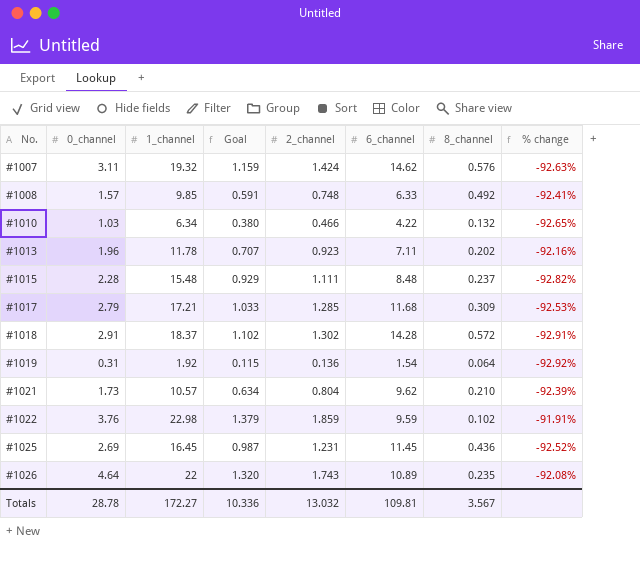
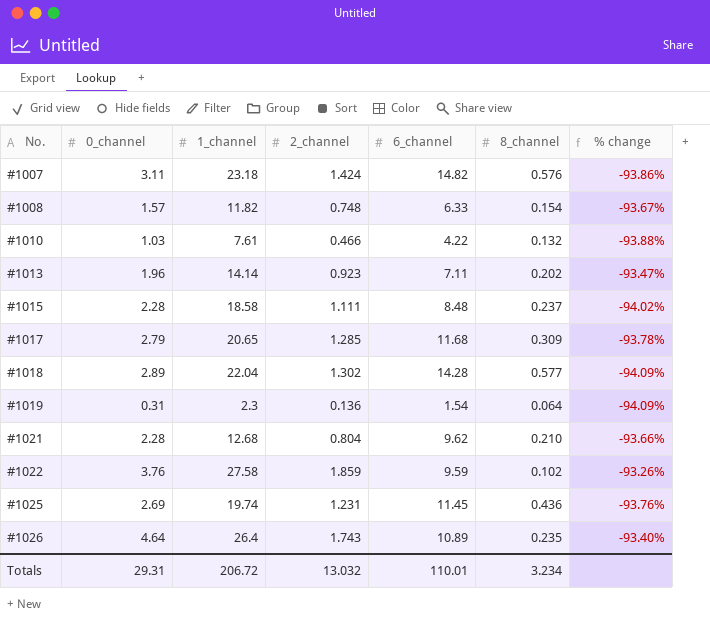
column Goal | formula: [1_channel] * 0.06 -> none
#1007 | 1_channel: 19.32 -> 23.18
#1007 | 6_channel: 14.62 -> 14.82
#1007 | % change: -92.63% -> -93.86%
#1008 | 1_channel: 9.85 -> 11.82
#1008 | 8_channel: 0.492 -> 0.154
#1008 | % change: -92.41% -> -93.67%
#1010 | 1_channel: 6.34 -> 7.61
#1010 | % change: -92.65% -> -93.88%
#1013 | 1_channel: 11.78 -> 14.14
#1013 | % change: -92.16% -> -93.47%
#1015 | 1_channel: 15.48 -> 18.58
#1015 | % change: -92.82% -> -94.02%
#1017 | 1_channel: 17.21 -> 20.65
#1017 | % change: -92.53% -> -93.78%
#1018 | 0_channel: 2.91 -> 2.89
#1018 | 1_channel: 18.37 -> 22.04
#1018 | 8_channel: 0.572 -> 0.577
#1018 | % change: -92.91% -> -94.09%
#1019 | 1_channel: 1.92 -> 2.3
#1019 | % change: -92.92% -> -94.09%
#1021 | 0_channel: 1.73 -> 2.28
#1021 | 1_channel: 10.57 -> 12.68
#1021 | % change: -92.39% -> -93.66%
#1022 | 1_channel: 22.98 -> 27.58
#1022 | % change: -91.91% -> -93.26%
#1025 | 1_channel: 16.45 -> 19.74
#1025 | % change: -92.52% -> -93.76%
#1026 | 1_channel: 22 -> 26.4
#1026 | % change: -92.08% -> -93.40%
Totals | 0_channel: 28.78 -> 29.31
Totals | 1_channel: 172.27 -> 206.72
Totals | 6_channel: 109.81 -> 110.01
Totals | 8_channel: 3.567 -> 3.234

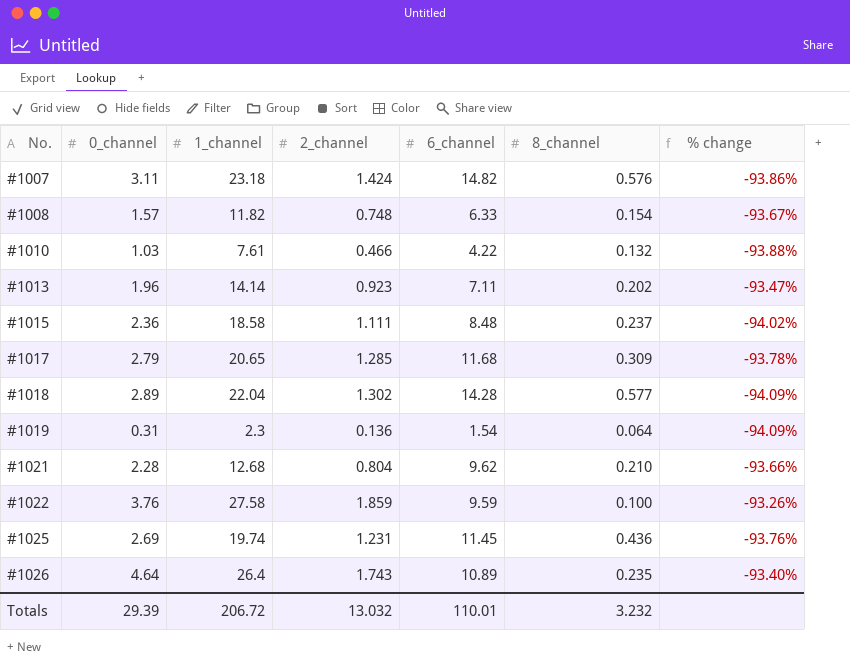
#1015 | 0_channel: 2.28 -> 2.36
#1022 | 8_channel: 0.102 -> 0.100
Totals | 0_channel: 29.31 -> 29.39
Totals | 8_channel: 3.234 -> 3.232

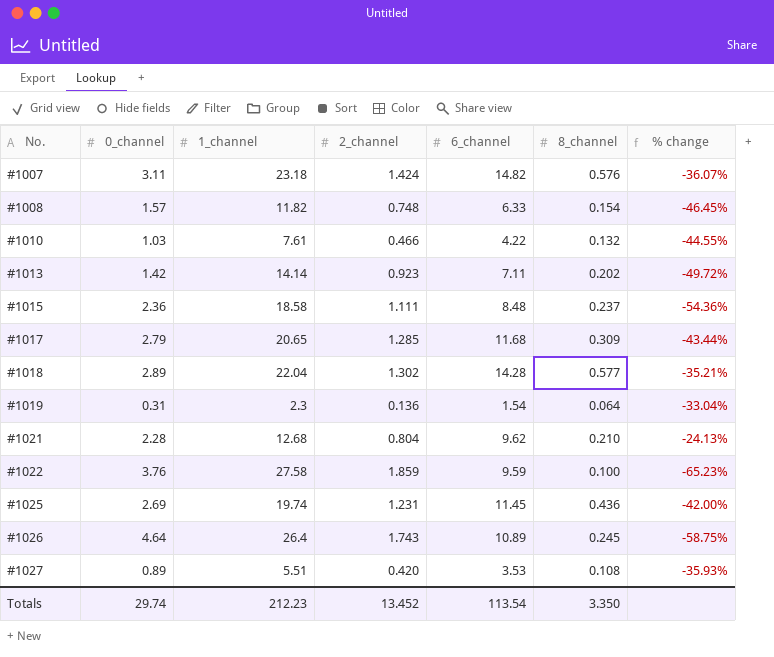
column % change | formula: ([2_channel] - [1_channel]) / [1_channel] -> ([6_channel] - [1_channel]) / [1_channel]
#1013 | 0_channel: 1.96 -> 1.42
#1026 | 8_channel: 0.235 -> 0.245
row #1027: none -> 0.89 | 5.51 | 0.420 | 3.53 | 0.108 | -35.93%
Totals | 0_channel: 29.39 -> 29.74
Totals | 1_channel: 206.72 -> 212.23
Totals | 2_channel: 13.032 -> 13.452
Totals | 6_channel: 110.01 -> 113.54
Totals | 8_channel: 3.232 -> 3.350

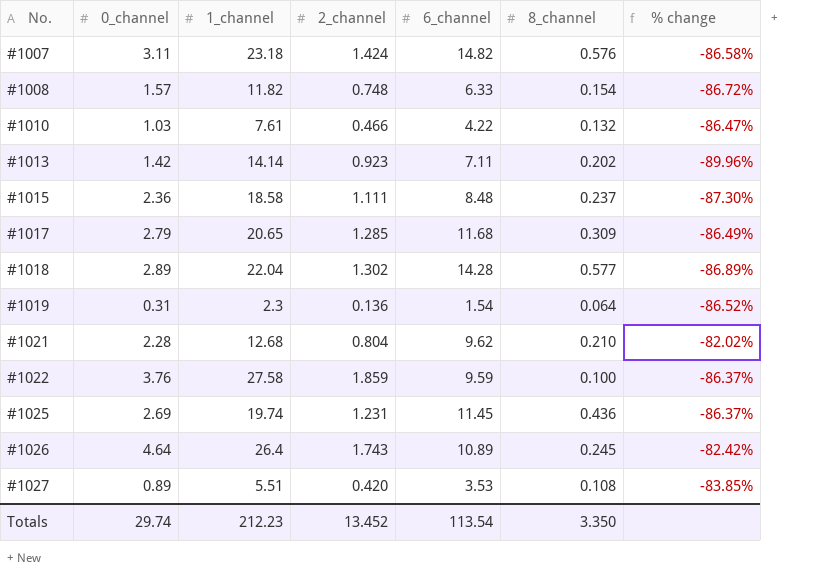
column % change | formula: ([6_channel] - [1_channel]) / [1_channel] -> ([0_channel] - [1_channel]) / [1_channel]

